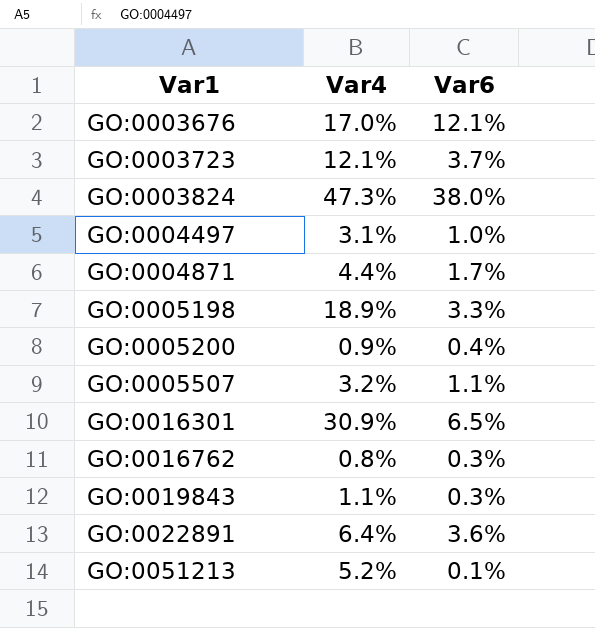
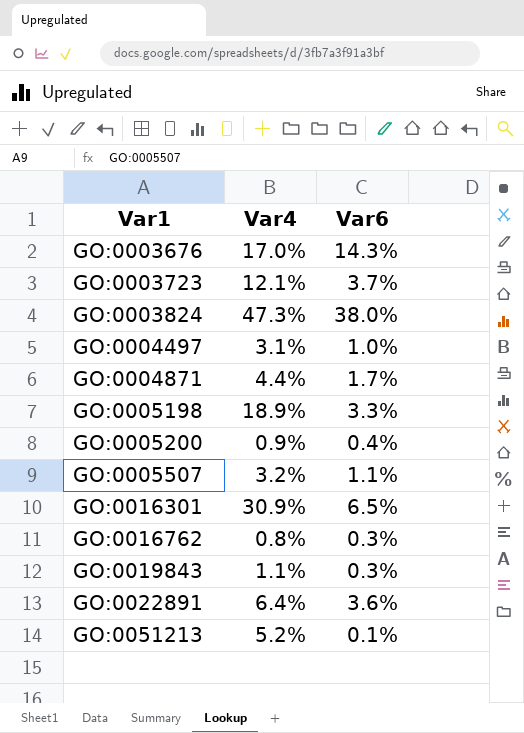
GO:0003676 | Var6: 12.1% -> 14.3%

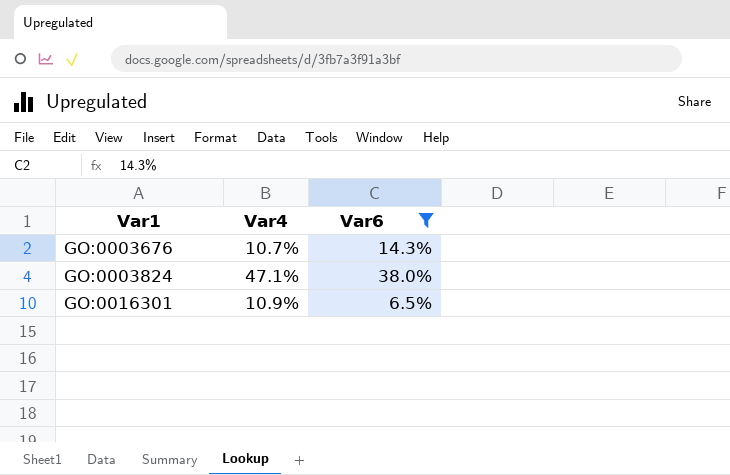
filter: none -> Var6 >= 6.5%
GO:0003676 | Var4: 17.0% -> 10.7%
GO:0003824 | Var4: 47.3% -> 47.1%
GO:0016301 | Var4: 30.9% -> 10.9%

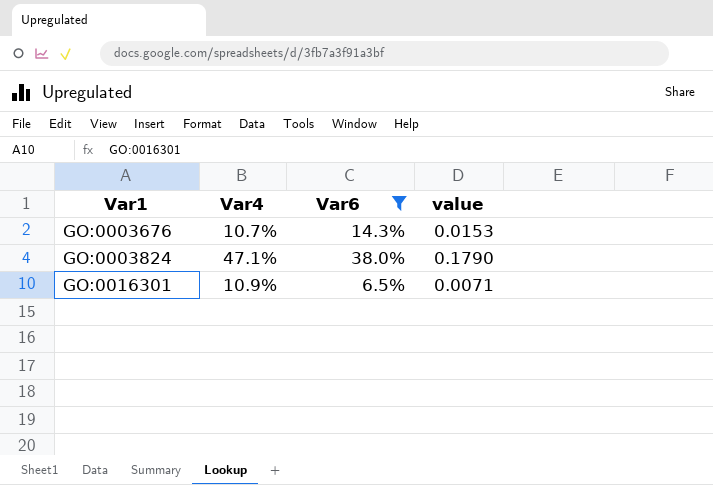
column value | formula: none -> [Var4] * [Var6]

